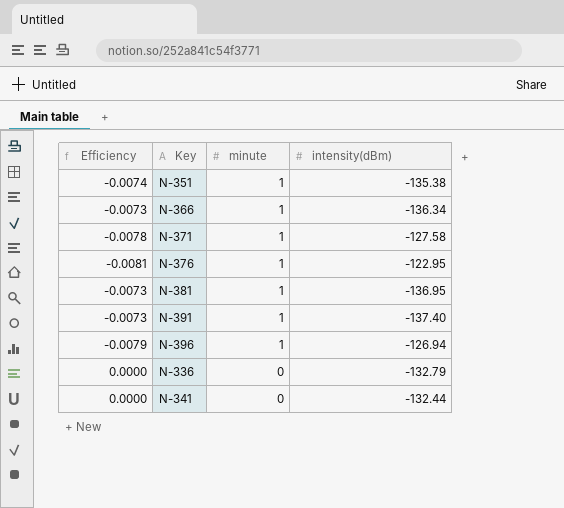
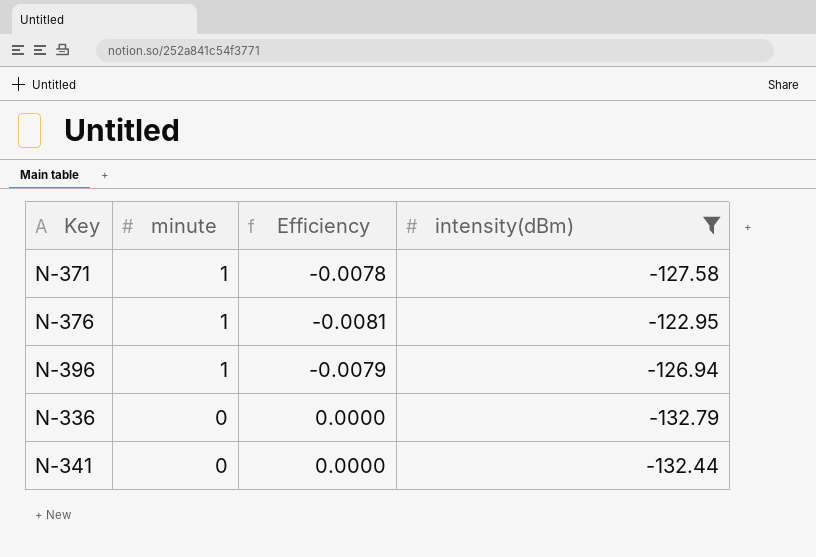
filter: none -> intensity(dBm) >= -132.79
column Efficiency | position: 1 -> 3

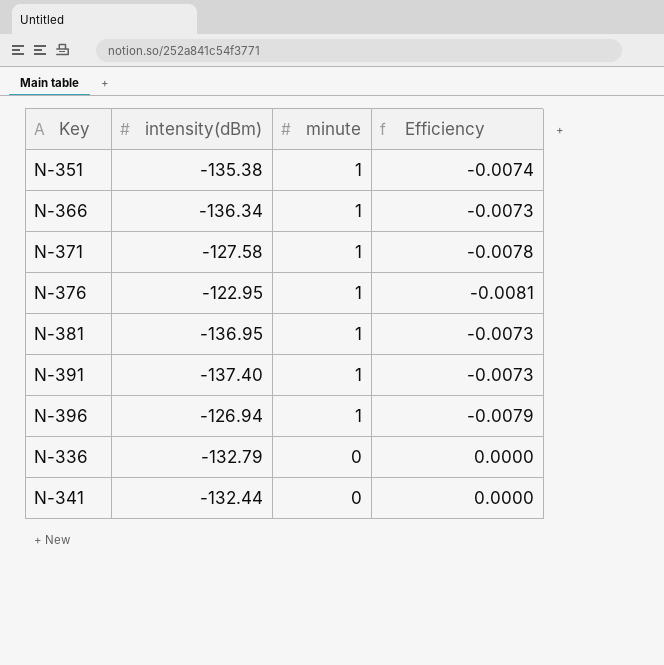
filter: intensity(dBm) >= -132.79 -> none
column intensity(dBm) | position: 4 -> 2

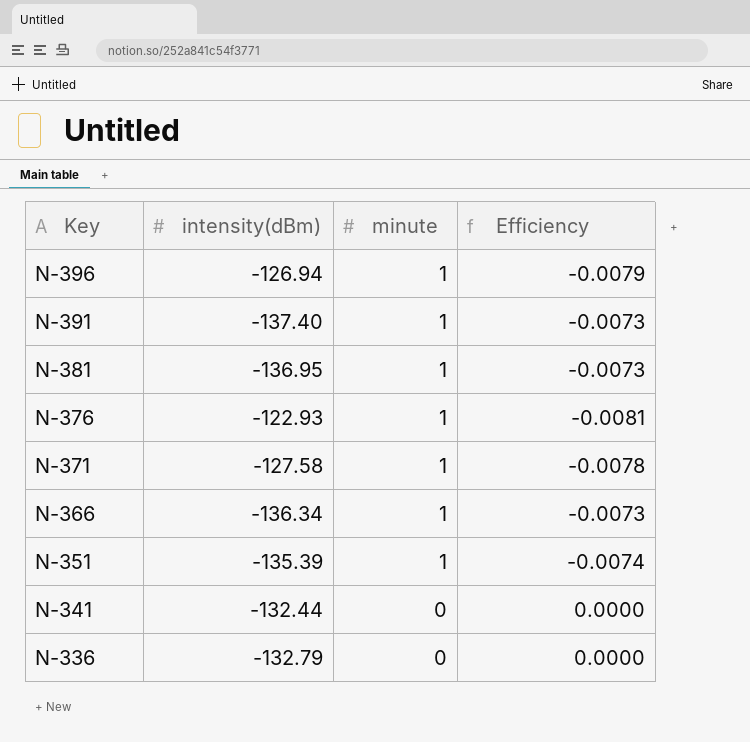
row order: minute descending -> Key descending
N-376 | intensity(dBm): -122.95 -> -122.93
N-351 | intensity(dBm): -135.38 -> -135.39

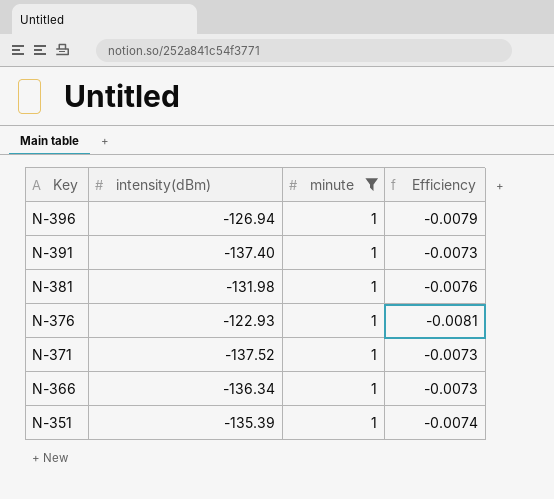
filter: none -> minute = 1
N-381 | intensity(dBm): -136.95 -> -131.98
N-381 | Efficiency: -0.0073 -> -0.0076
N-371 | intensity(dBm): -127.58 -> -137.52
N-371 | Efficiency: -0.0078 -> -0.0073

